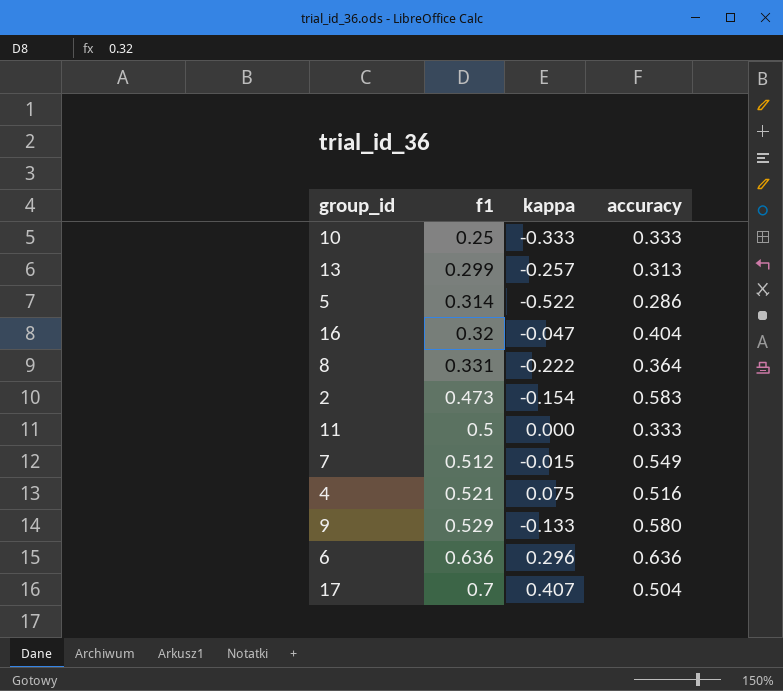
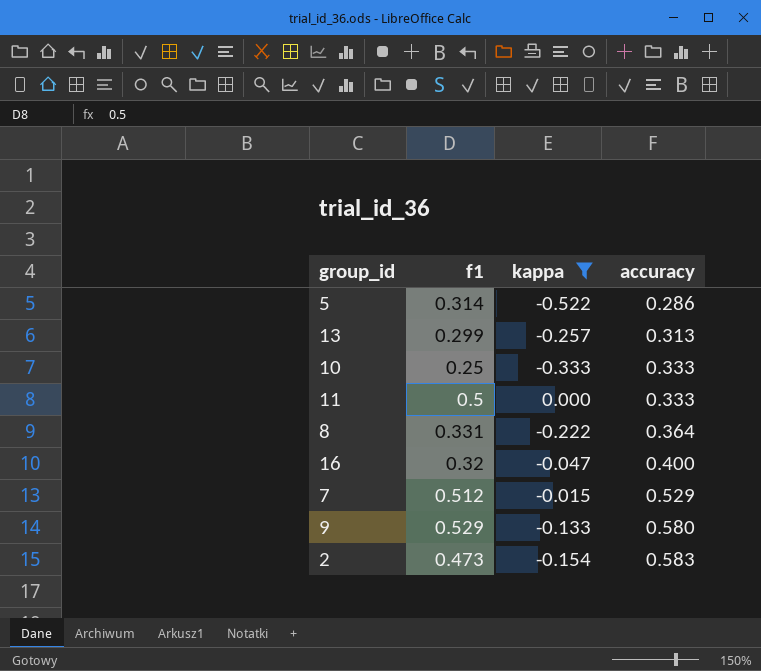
filter: none -> kappa <= 0.000
row order: f1 ascending -> accuracy ascending
16 | accuracy: 0.404 -> 0.400
7 | accuracy: 0.549 -> 0.529

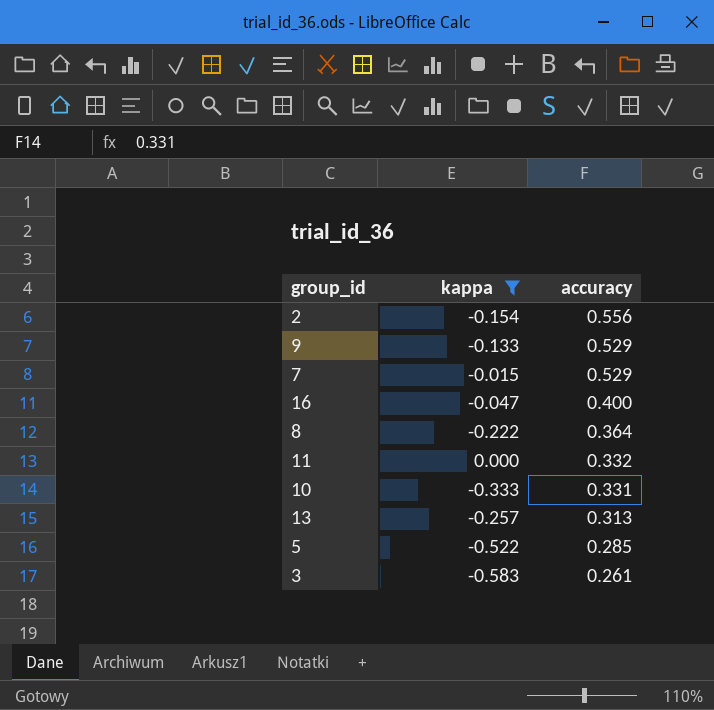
row order: accuracy ascending -> accuracy descending
column f1 | position: 2 -> none
2 | accuracy: 0.583 -> 0.556
9 | accuracy: 0.580 -> 0.529
11 | accuracy: 0.333 -> 0.332
10 | accuracy: 0.333 -> 0.331
5 | accuracy: 0.286 -> 0.285
row 3: none -> -0.583 | 0.261

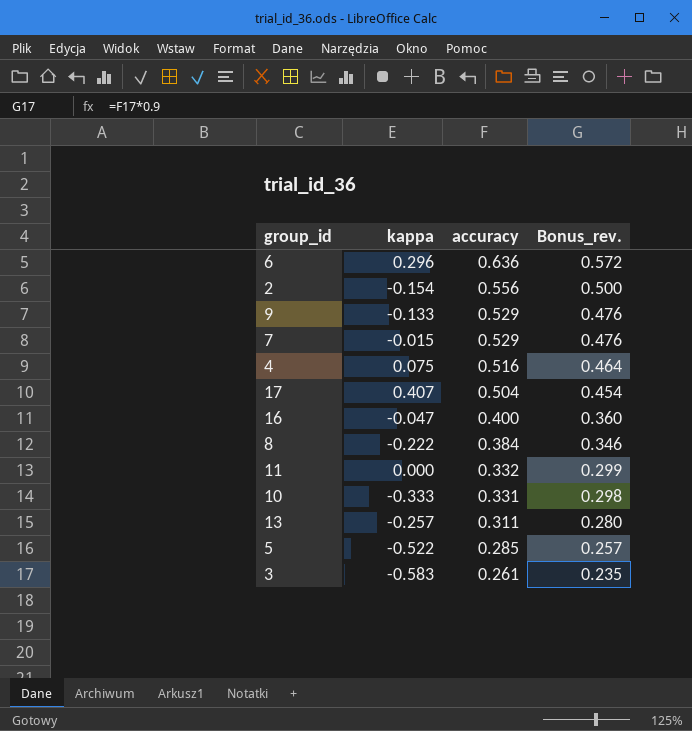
filter: kappa <= 0.000 -> none
column Bonus_rev. | formula: none -> [accuracy] * 0.9
8 | accuracy: 0.364 -> 0.384
13 | accuracy: 0.313 -> 0.311

